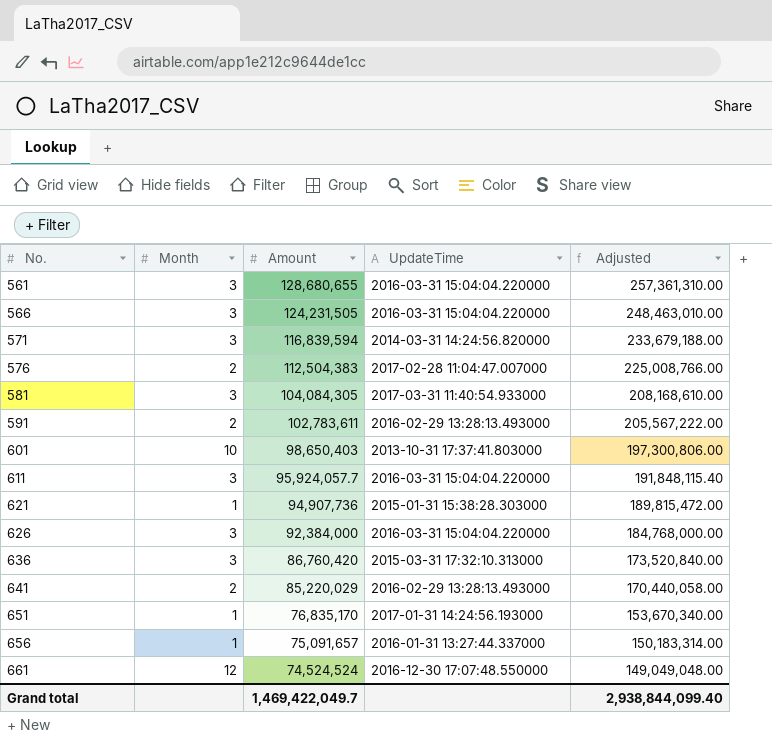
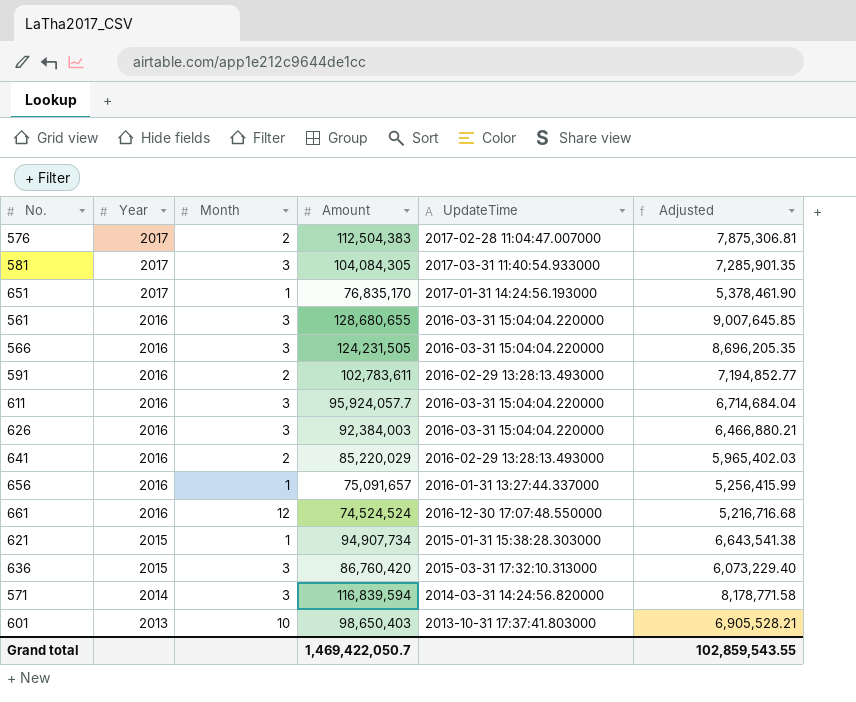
row order: No. ascending -> Year descending
column Year | position: none -> 2
column Adjusted | formula: [Amount] * 2 -> [Amount] * 0.07
626 | Amount: 92,384,000 -> 92,384,003
621 | Amount: 94,907,736 -> 94,907,734
Grand total | Amount: 1,469,422,049.7 -> 1,469,422,050.7
Grand total | Adjusted: 2,938,844,099.40 -> 102,859,543.55

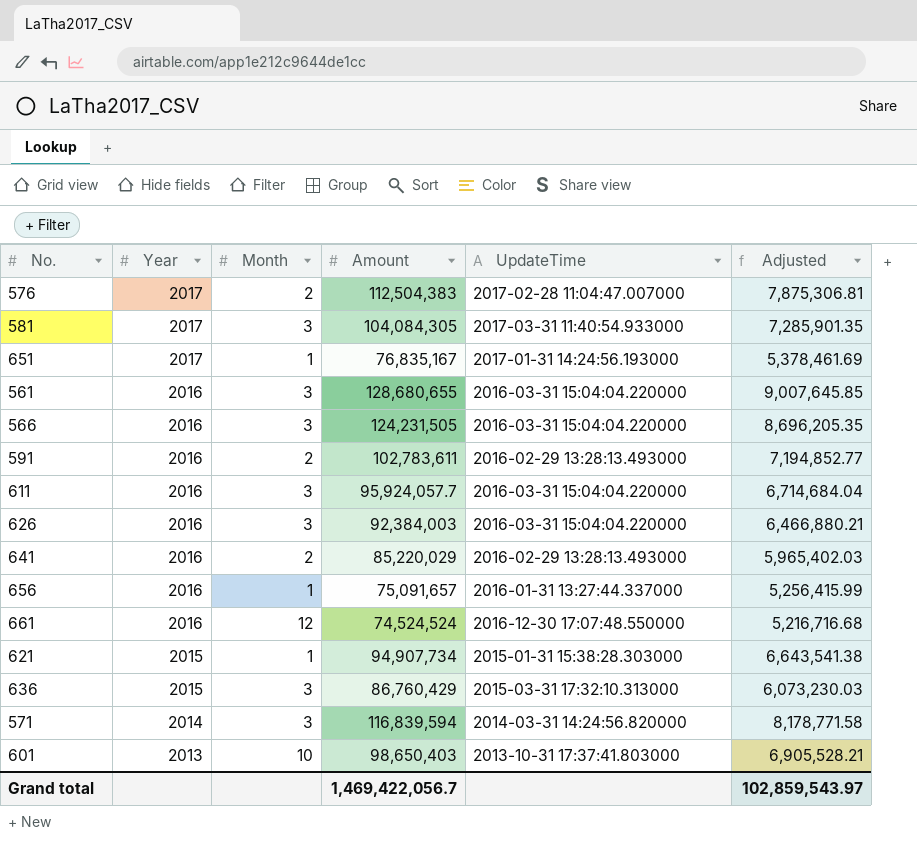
651 | Amount: 76,835,170 -> 76,835,167
651 | Adjusted: 5,378,461.90 -> 5,378,461.69
636 | Amount: 86,760,420 -> 86,760,429
636 | Adjusted: 6,073,229.40 -> 6,073,230.03
Grand total | Amount: 1,469,422,050.7 -> 1,469,422,056.7
Grand total | Adjusted: 102,859,543.55 -> 102,859,543.97

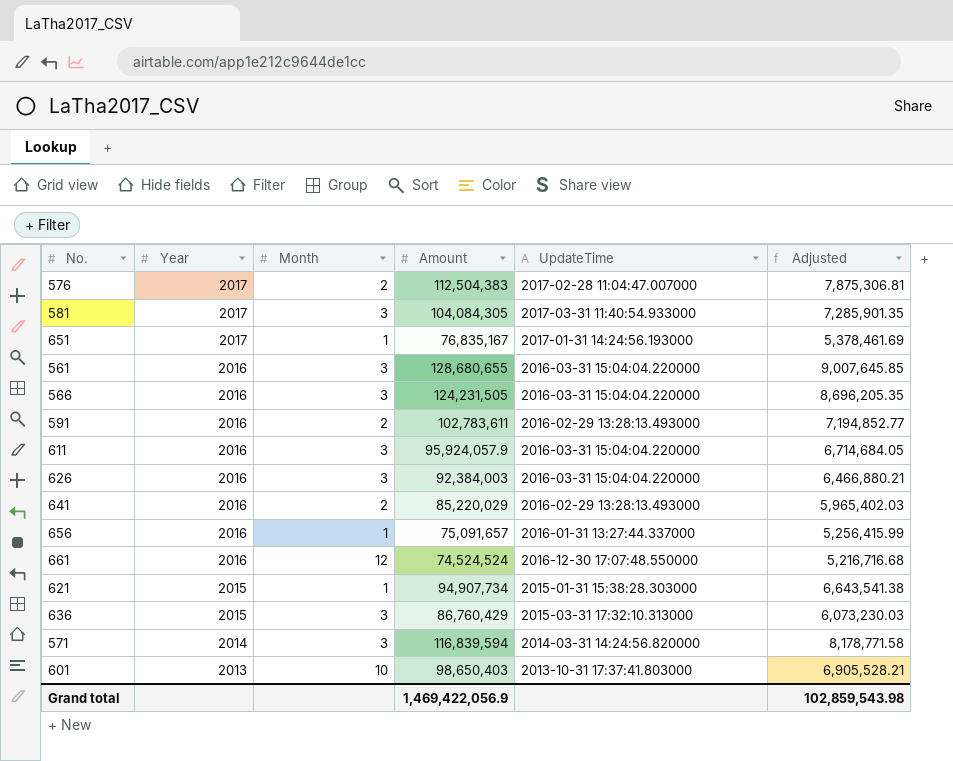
611 | Amount: 95,924,057.7 -> 95,924,057.9
611 | Adjusted: 6,714,684.04 -> 6,714,684.05
Grand total | Amount: 1,469,422,056.7 -> 1,469,422,056.9
Grand total | Adjusted: 102,859,543.97 -> 102,859,543.98

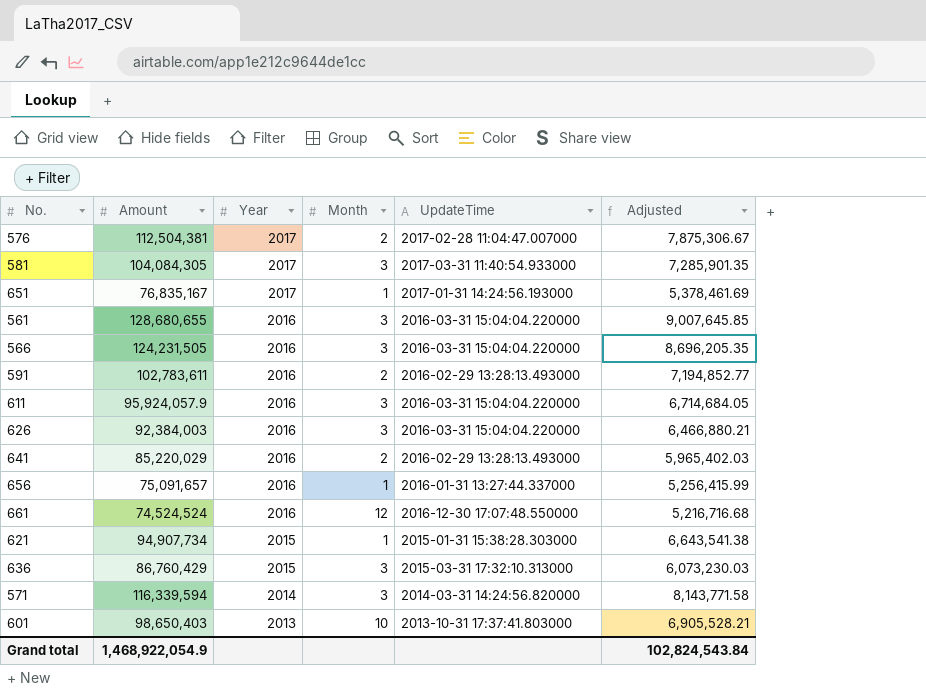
column Amount | position: 4 -> 2
576 | Amount: 112,504,383 -> 112,504,381
576 | Adjusted: 7,875,306.81 -> 7,875,306.67
571 | Amount: 116,839,594 -> 116,339,594
571 | Adjusted: 8,178,771.58 -> 8,143,771.58
Grand total | Amount: 1,469,422,056.9 -> 1,468,922,054.9
Grand total | Adjusted: 102,859,543.98 -> 102,824,543.84

